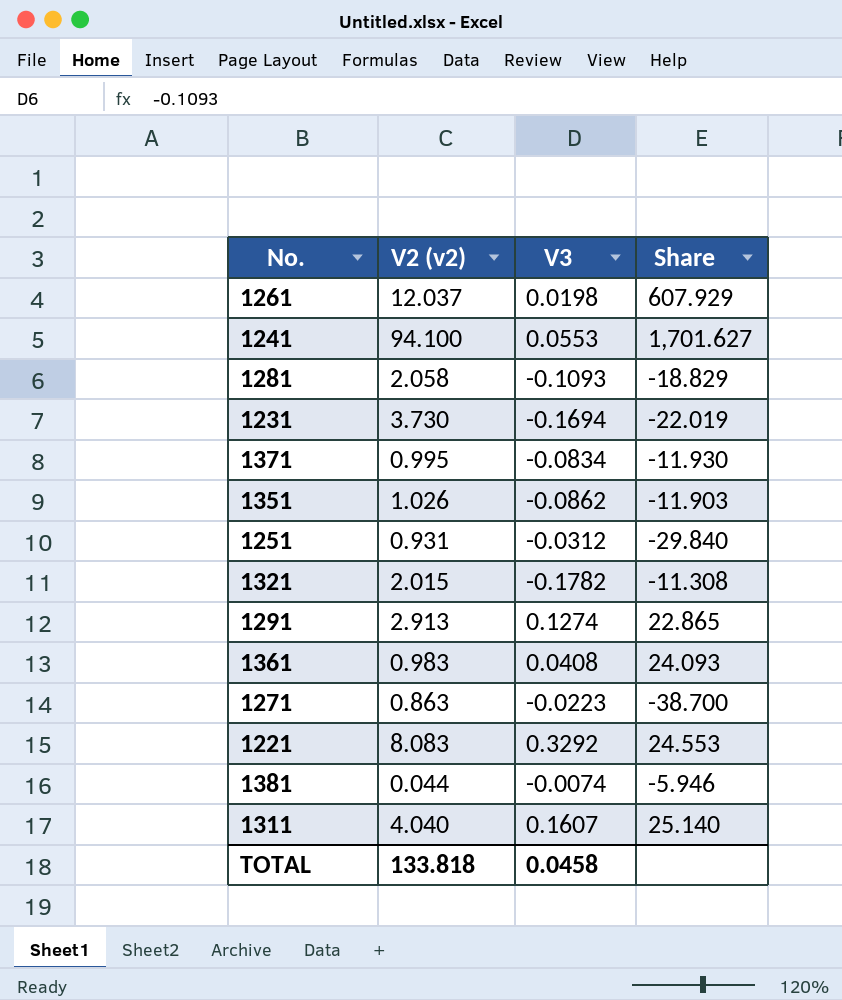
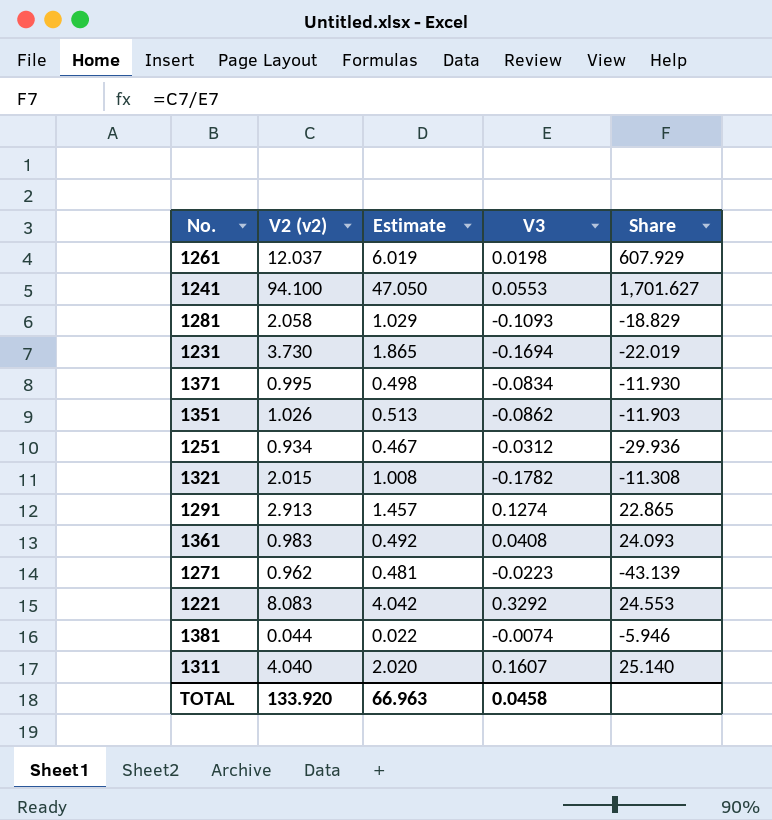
column Estimate | formula: none -> [V2 (v2)] * 0.5
1251 | V2 (v2): 0.931 -> 0.934
1251 | Share: -29.840 -> -29.936
1271 | V2 (v2): 0.863 -> 0.962
1271 | Share: -38.700 -> -43.139
TOTAL | V2 (v2): 133.818 -> 133.920

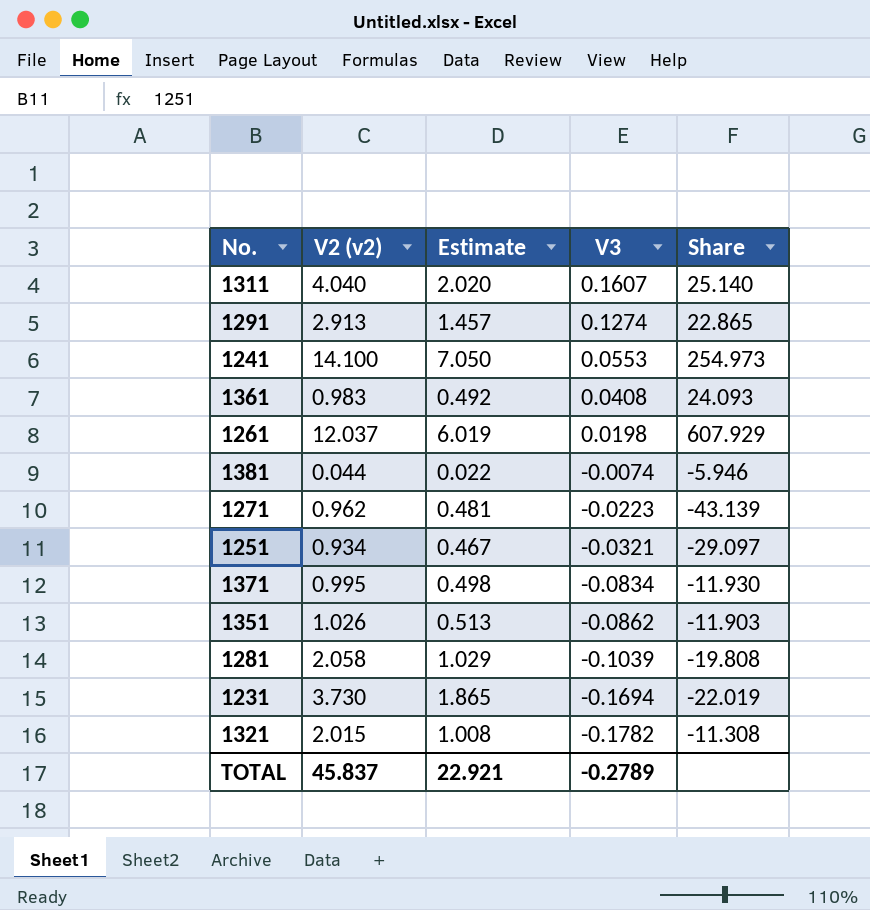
row order: none -> V3 descending
row 1221: 8.083 | 4.042 | 0.3292 | 24.553 -> none
1241 | V2 (v2): 94.100 -> 14.100
1241 | Estimate: 47.050 -> 7.050
1241 | Share: 1,701.627 -> 254.973
1251 | V3: -0.0312 -> -0.0321
1251 | Share: -29.936 -> -29.097
1281 | V3: -0.1093 -> -0.1039
1281 | Share: -18.829 -> -19.808
TOTAL | V2 (v2): 133.920 -> 45.837
TOTAL | Estimate: 66.963 -> 22.921
TOTAL | V3: 0.0458 -> -0.2789

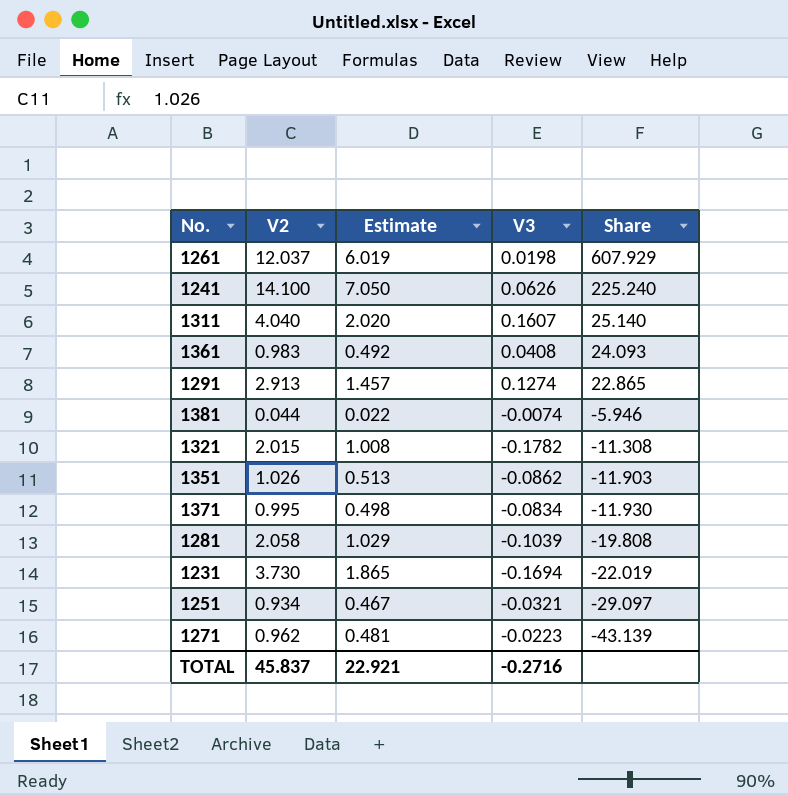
row order: V3 descending -> Share descending
column name: V2 (v2) -> V2
1241 | V3: 0.0553 -> 0.0626
1241 | Share: 254.973 -> 225.240
TOTAL | V3: -0.2789 -> -0.2716

